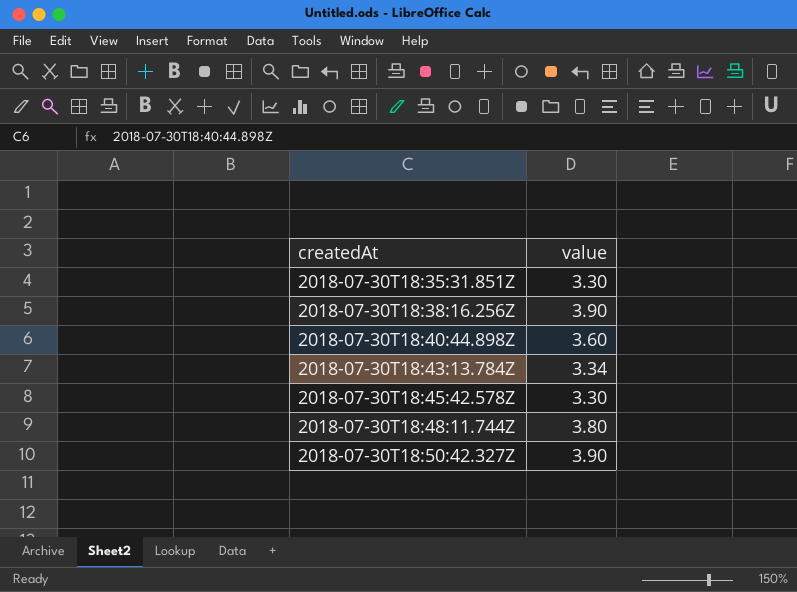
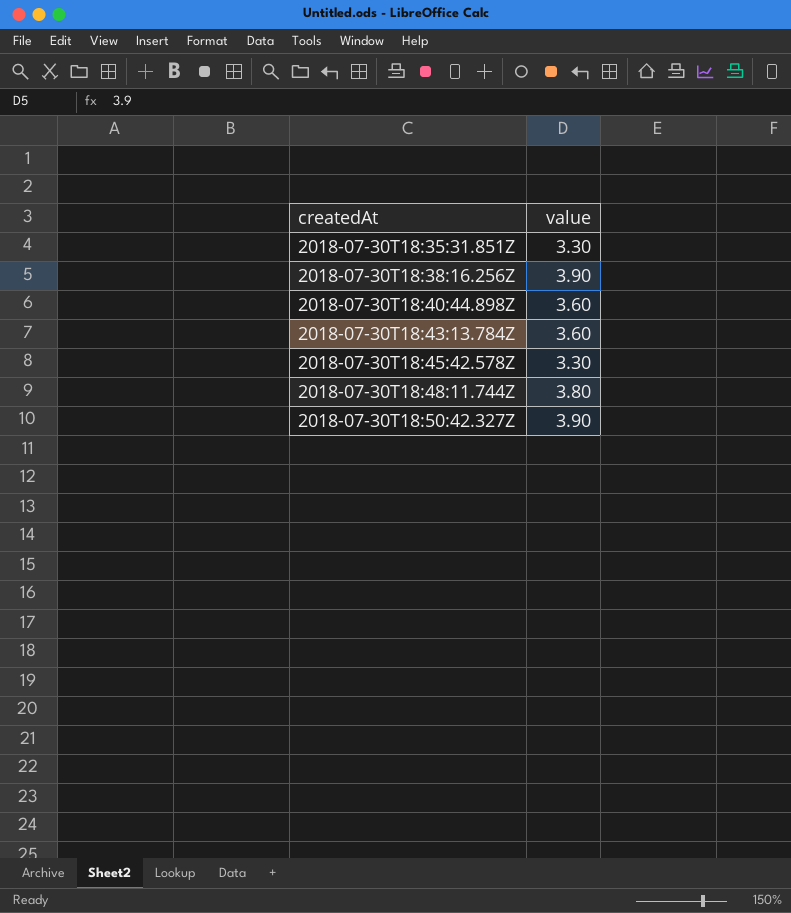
2018-07-30T18:43:13.784Z | value: 3.34 -> 3.60

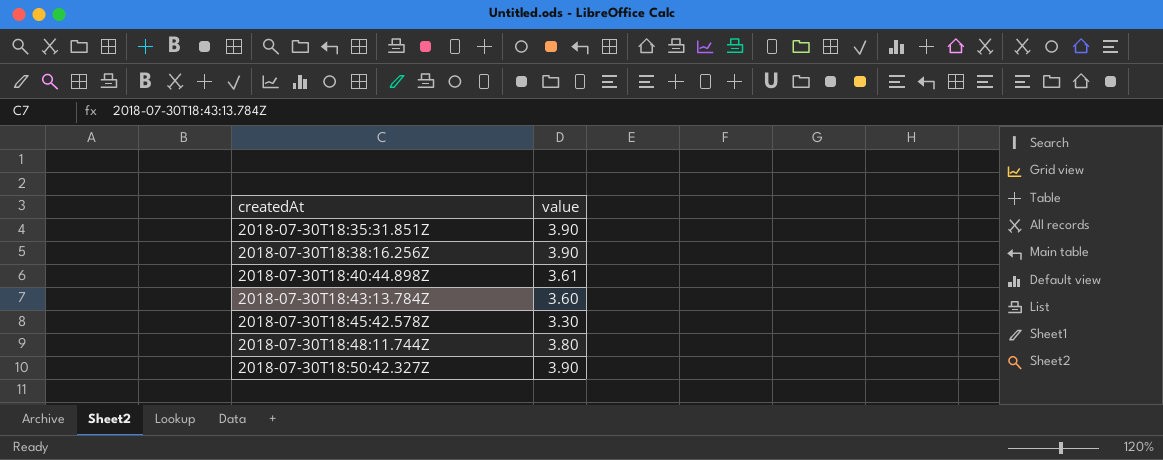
2018-07-30T18:35:31.851Z | value: 3.30 -> 3.90
2018-07-30T18:40:44.898Z | value: 3.60 -> 3.61

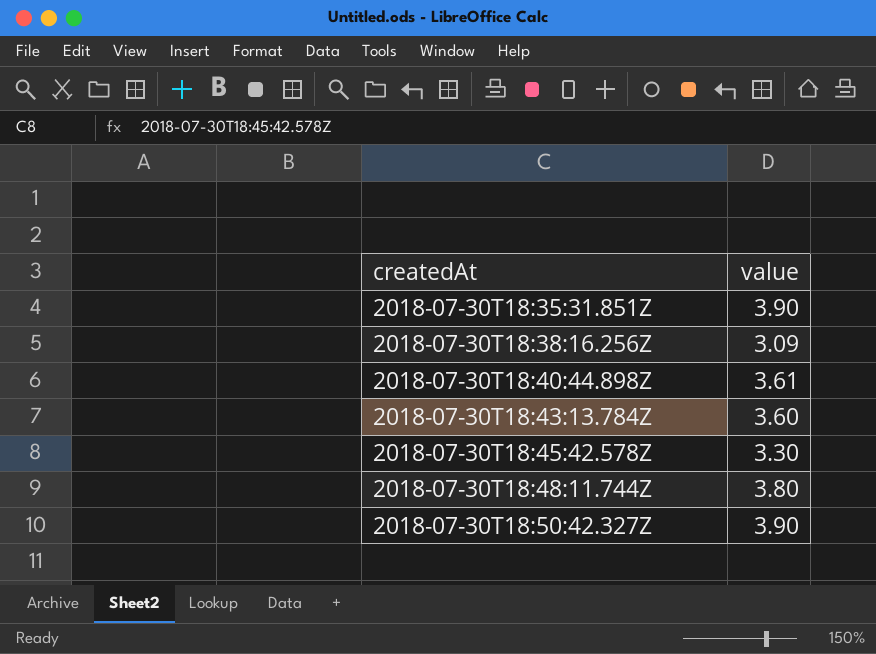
2018-07-30T18:38:16.256Z | value: 3.90 -> 3.09

